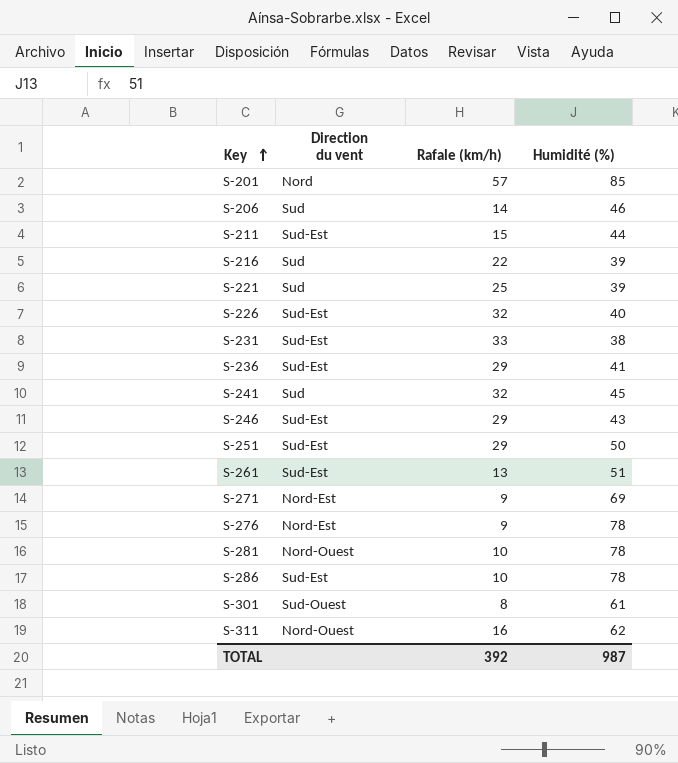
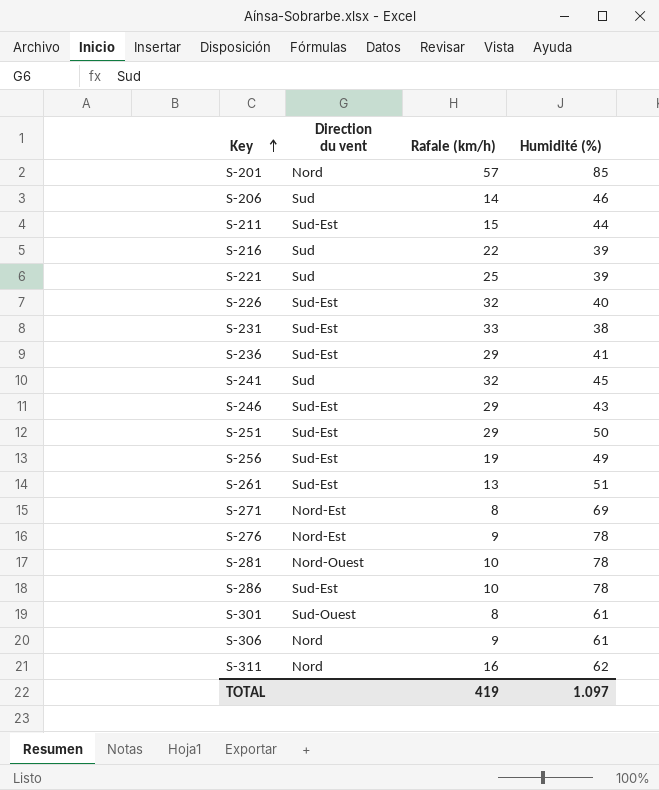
row S-256: none -> Sud-Est | 19 | 49
S-271 | Rafale (km/h): 9 -> 8
row S-306: none -> Nord | 9 | 61
S-311 | Direction du vent: Nord-Ouest -> Nord
TOTAL | Rafale (km/h): 392 -> 419
TOTAL | Humidité (%): 987 -> 1.097

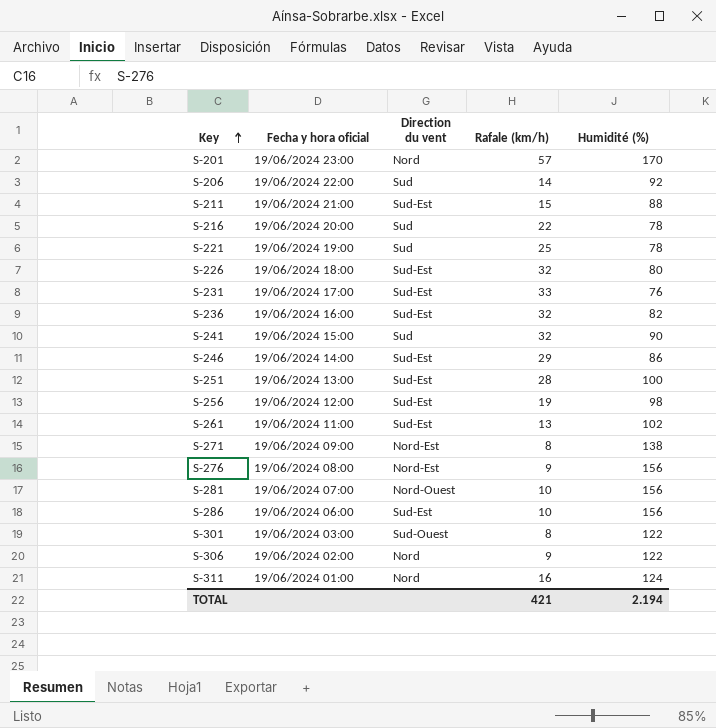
column Fecha y hora oficial | position: none -> 2
S-201 | Humidité (%): 85 -> 170
S-206 | Humidité (%): 46 -> 92
S-211 | Humidité (%): 44 -> 88
S-216 | Humidité (%): 39 -> 78
S-221 | Humidité (%): 39 -> 78
S-226 | Humidité (%): 40 -> 80
S-231 | Humidité (%): 38 -> 76
S-236 | Rafale (km/h): 29 -> 32
S-236 | Humidité (%): 41 -> 82
S-241 | Humidité (%): 45 -> 90
S-246 | Humidité (%): 43 -> 86
S-251 | Rafale (km/h): 29 -> 28
S-251 | Humidité (%): 50 -> 100
S-256 | Humidité (%): 49 -> 98
S-261 | Humidité (%): 51 -> 102
S-271 | Humidité (%): 69 -> 138
S-276 | Humidité (%): 78 -> 156
S-281 | Humidité (%): 78 -> 156
S-286 | Humidité (%): 78 -> 156
S-301 | Humidité (%): 61 -> 122
S-306 | Humidité (%): 61 -> 122
S-311 | Humidité (%): 62 -> 124
TOTAL | Rafale (km/h): 419 -> 421
TOTAL | Humidité (%): 1.097 -> 2.194

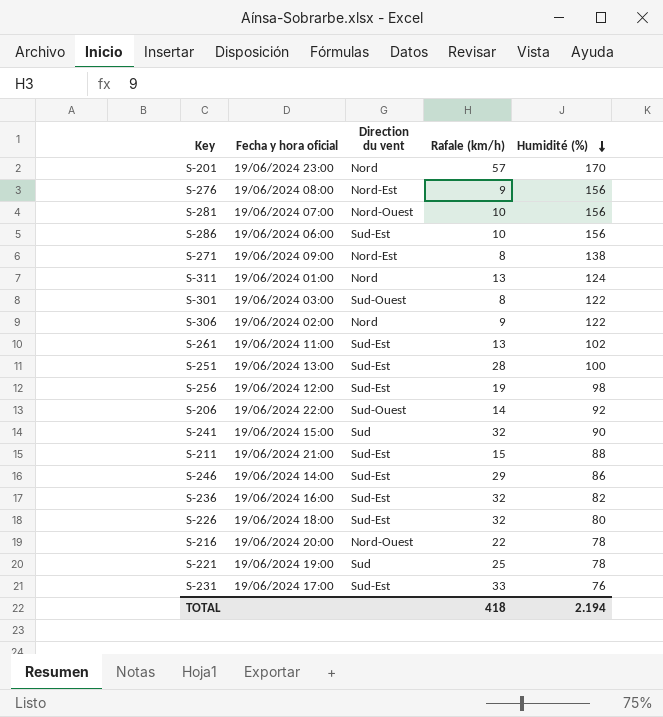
row order: Key ascending -> Humidité (%) descending
S-311 | Rafale (km/h): 16 -> 13
S-206 | Direction du vent: Sud -> Sud-Ouest
S-216 | Direction du vent: Sud -> Nord-Ouest
TOTAL | Rafale (km/h): 421 -> 418

